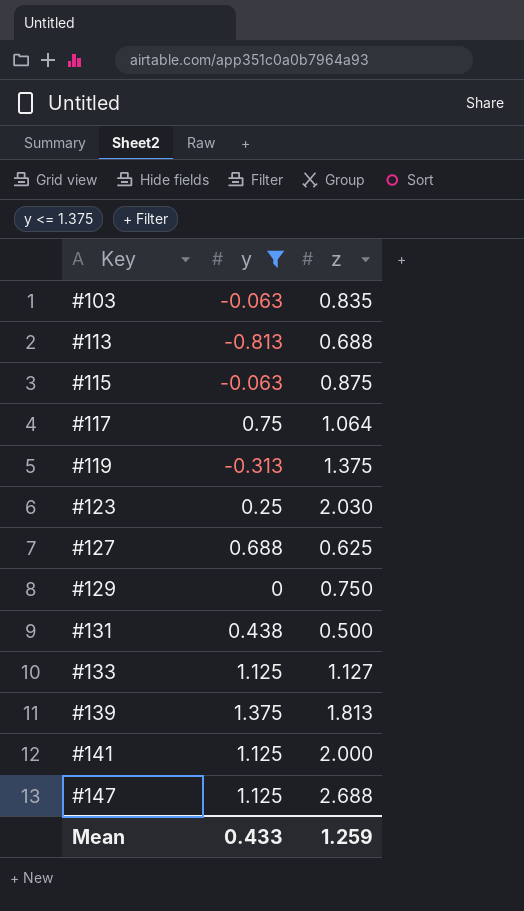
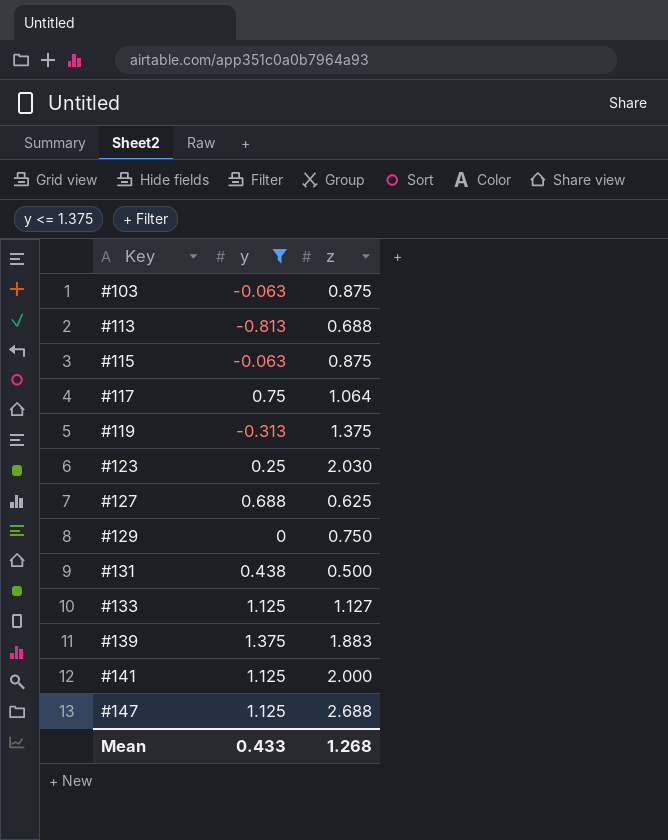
#103 | z: 0.835 -> 0.875
#139 | z: 1.813 -> 1.883
Mean | z: 1.259 -> 1.268

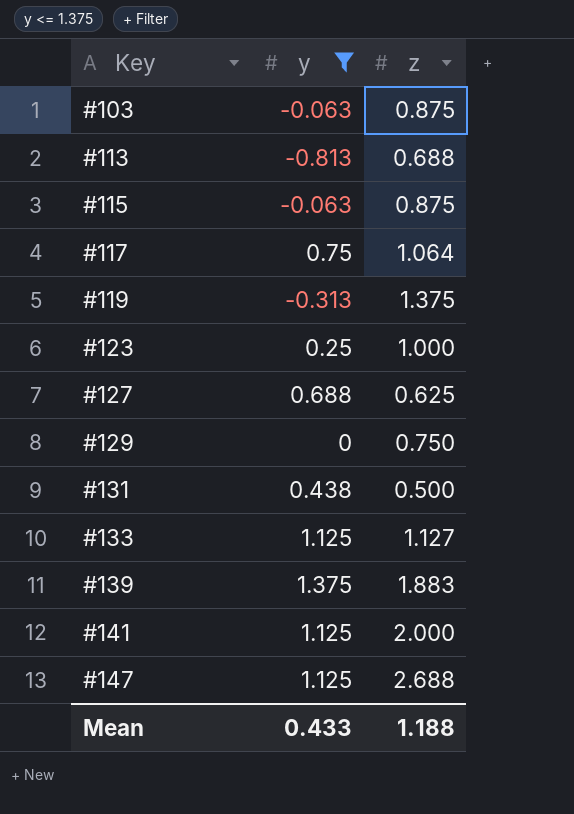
#123 | z: 2.030 -> 1.000
Mean | z: 1.268 -> 1.188

